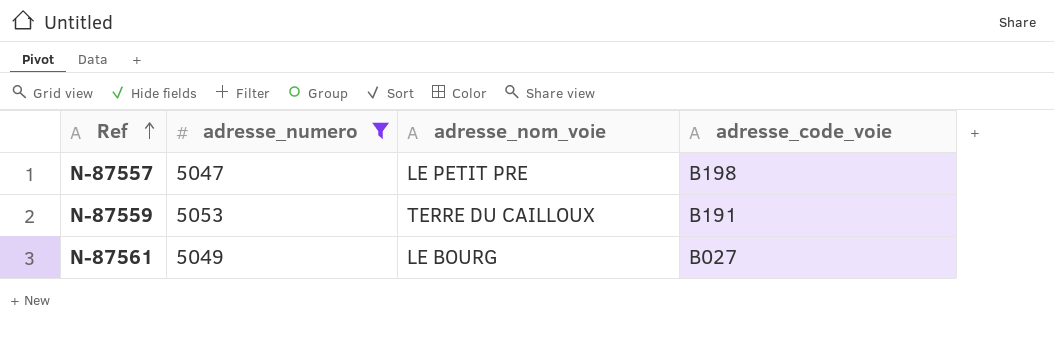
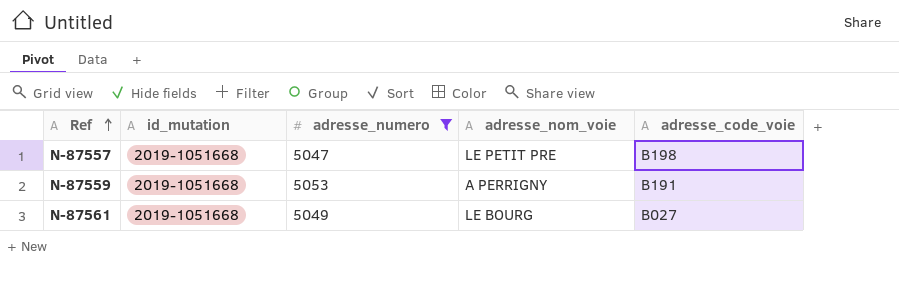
column id_mutation | position: none -> 2
N-87559 | adresse_nom_voie: TERRE DU CAILLOUX -> A PERRIGNY

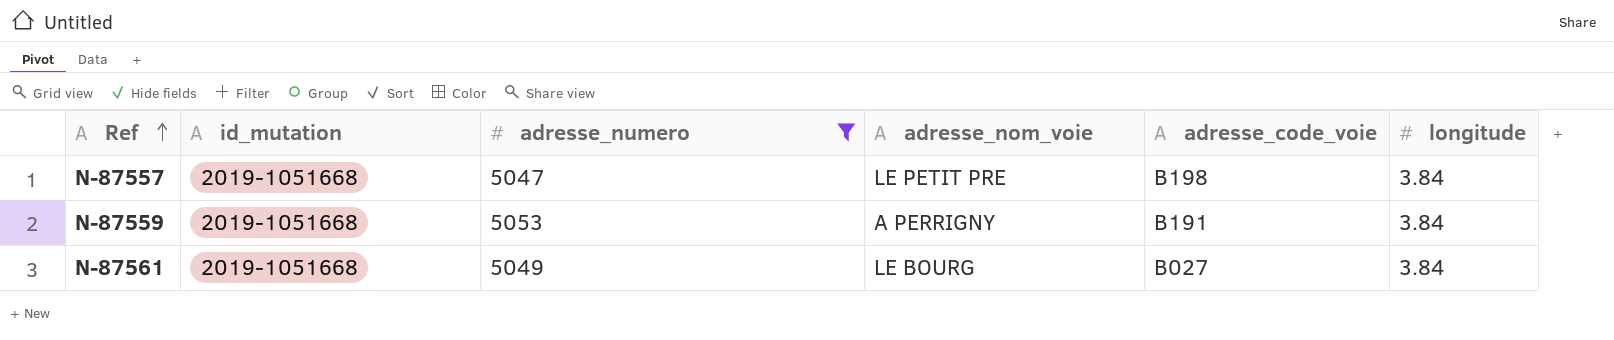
column longitude | position: none -> 6

